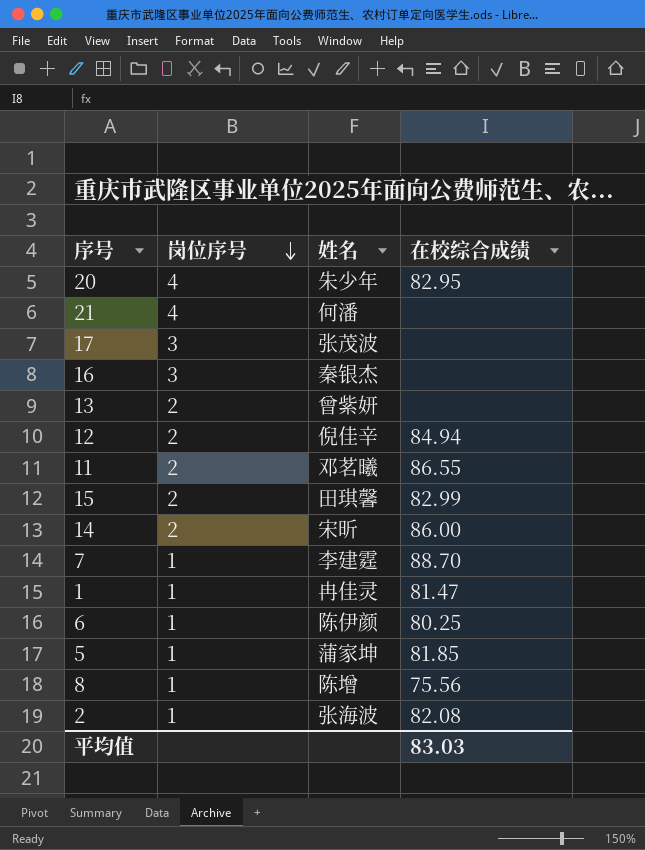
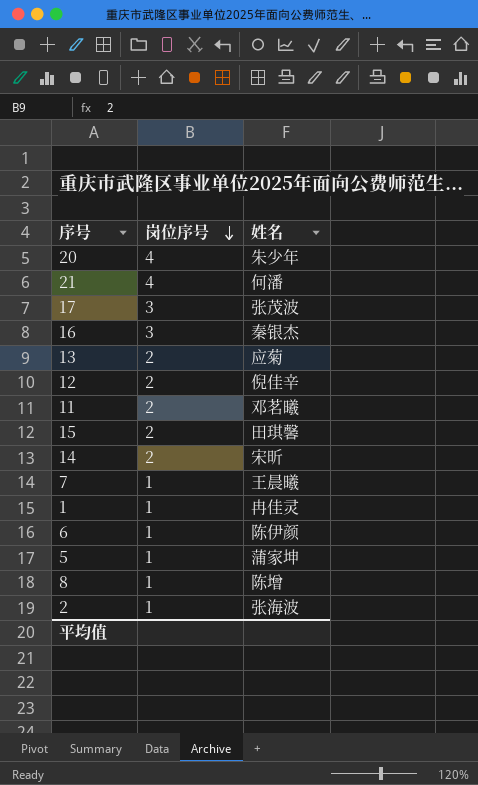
column 在校综合成绩 | position: 4 -> none
13 | 姓名: 曾紫妍 -> 应菊
7 | 姓名: 李建霆 -> 王晨曦

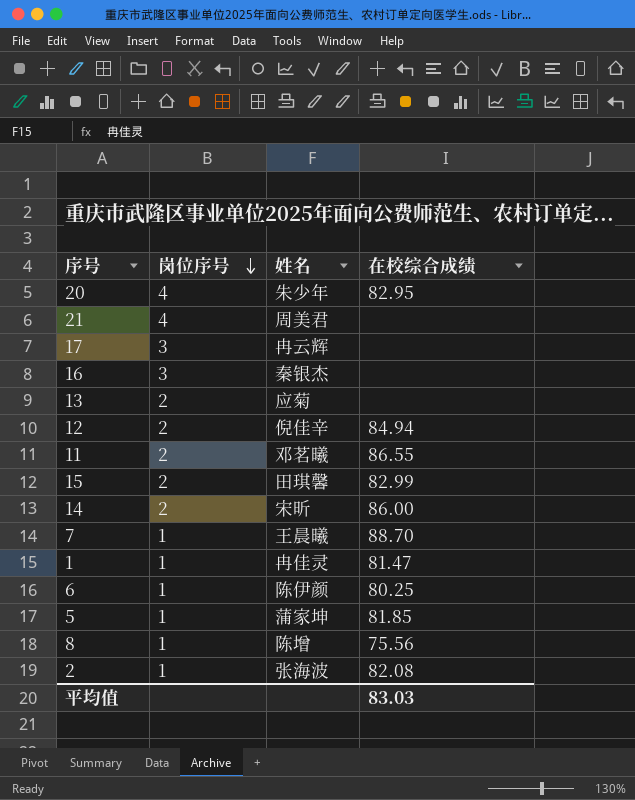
column 在校综合成绩 | position: none -> 4
21 | 姓名: 何潘 -> 周美君
17 | 姓名: 张茂波 -> 冉云辉

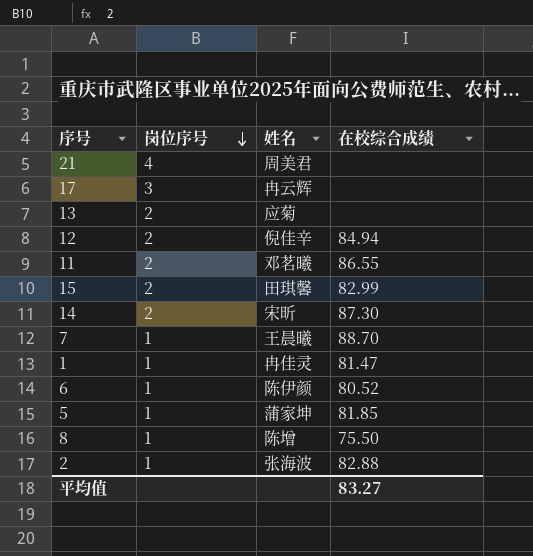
row 20: 4 | 朱少年 | 82.95 -> none
row 16: 3 | 秦银杰 | none -> none
14 | 在校综合成绩: 86.00 -> 87.30
6 | 在校综合成绩: 80.25 -> 80.52
8 | 在校综合成绩: 75.56 -> 75.50
2 | 在校综合成绩: 82.08 -> 82.88
平均值 | 在校综合成绩: 83.03 -> 83.27

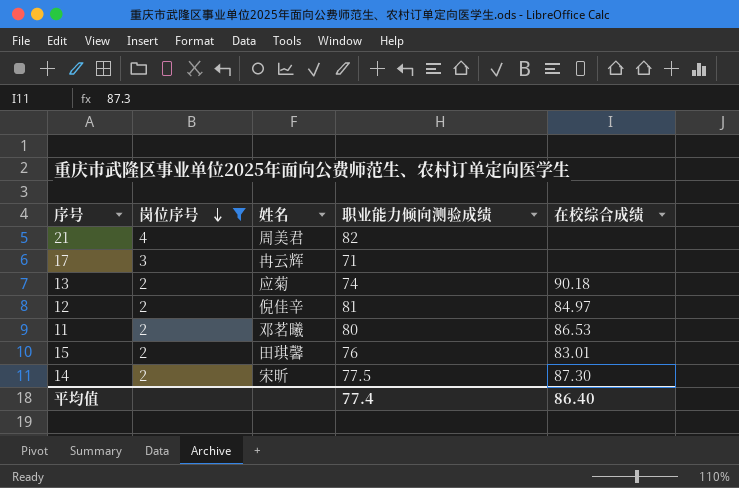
filter: none -> 岗位序号 != 1
column 职业能力倾向测验成绩 | position: none -> 4
13 | 在校综合成绩: none -> 90.18
12 | 在校综合成绩: 84.94 -> 84.97
11 | 在校综合成绩: 86.55 -> 86.53
15 | 在校综合成绩: 82.99 -> 83.01
平均值 | 在校综合成绩: 83.27 -> 86.40

